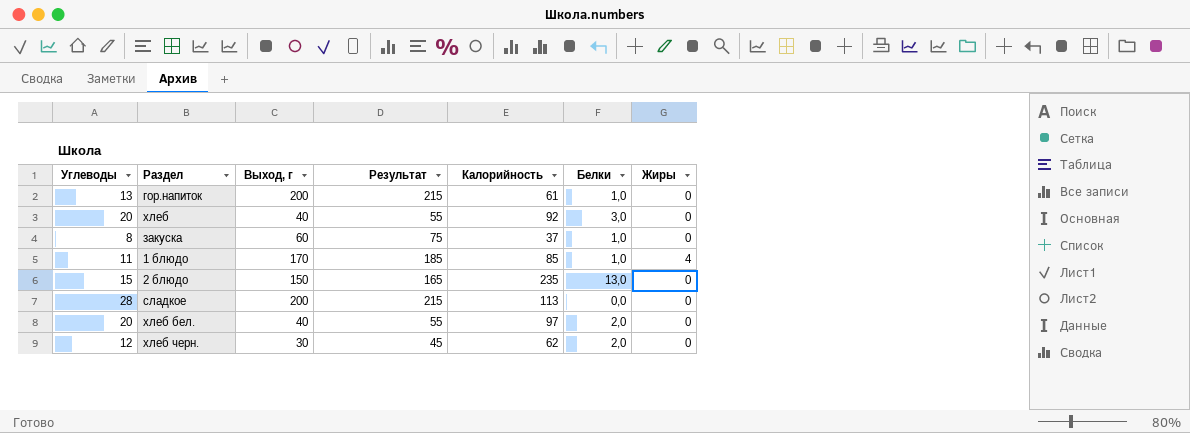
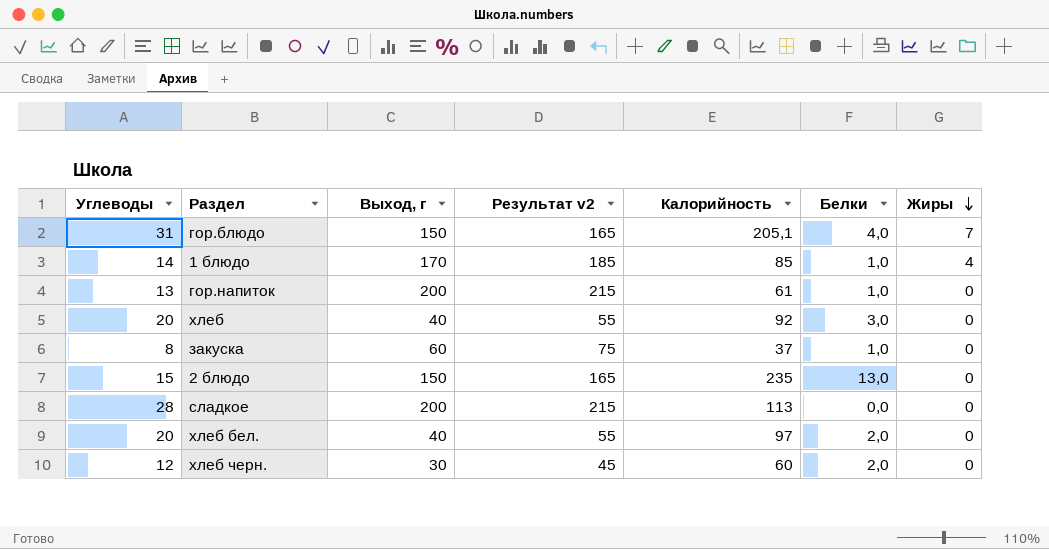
row order: none -> Жиры descending
column name: Результат -> Результат v2
row гор.блюдо: none -> 31 | 150 | 165 | 205,1 | 4,0 | 7
1 блюдо | Углеводы: 11 -> 14
хлеб черн. | Калорийность: 62 -> 60

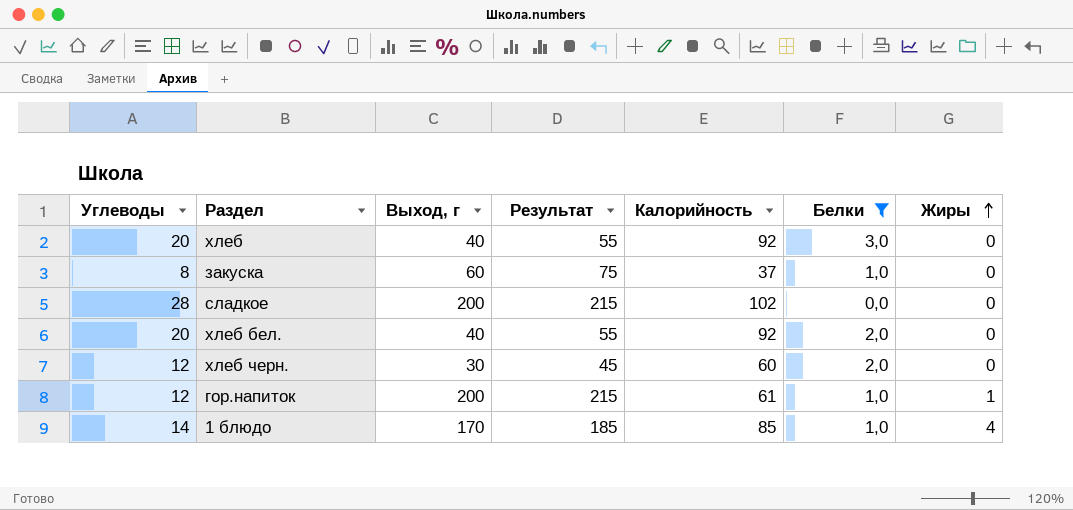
filter: none -> Белки <= 3,0
row order: Жиры descending -> Жиры ascending
column name: Результат v2 -> Результат
сладкое | Калорийность: 113 -> 102
хлеб бел. | Калорийность: 97 -> 92
гор.напиток | Углеводы: 13 -> 12
гор.напиток | Жиры: 0 -> 1

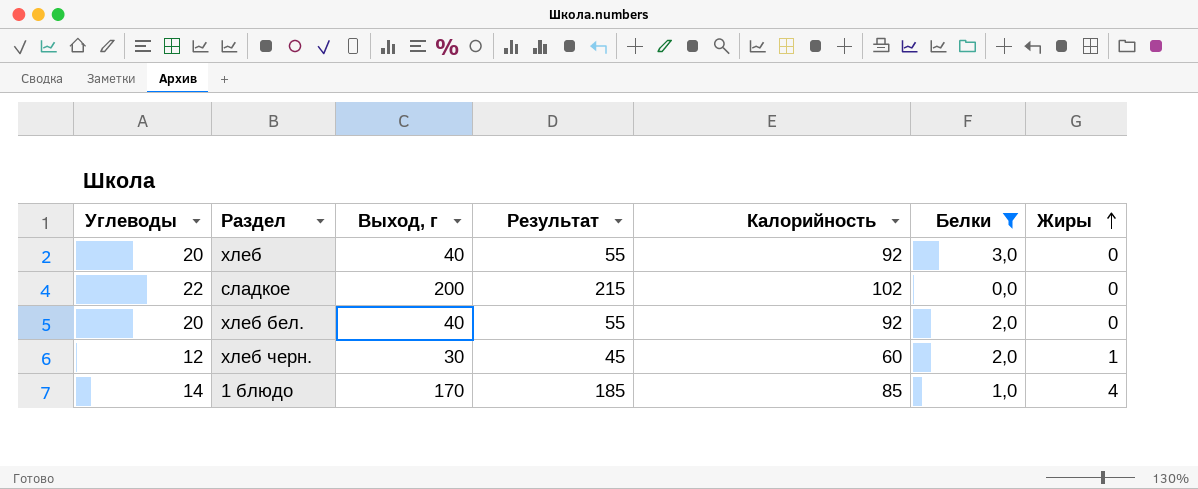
row закуска: 8 | 60 | 75 | 37 | 1,0 | 0 -> none
row гор.напиток: 12 | 200 | 215 | 61 | 1,0 | 1 -> none
сладкое | Углеводы: 28 -> 22
хлеб черн. | Жиры: 0 -> 1

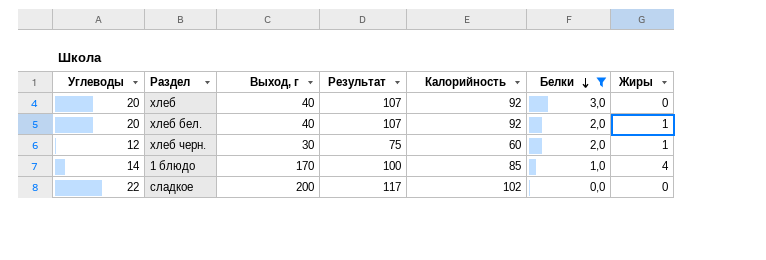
row order: Жиры ascending -> Белки descending
column Результат | formula: [Выход, г] + 15 -> [Калорийность] + 15
хлеб бел. | Жиры: 0 -> 1

